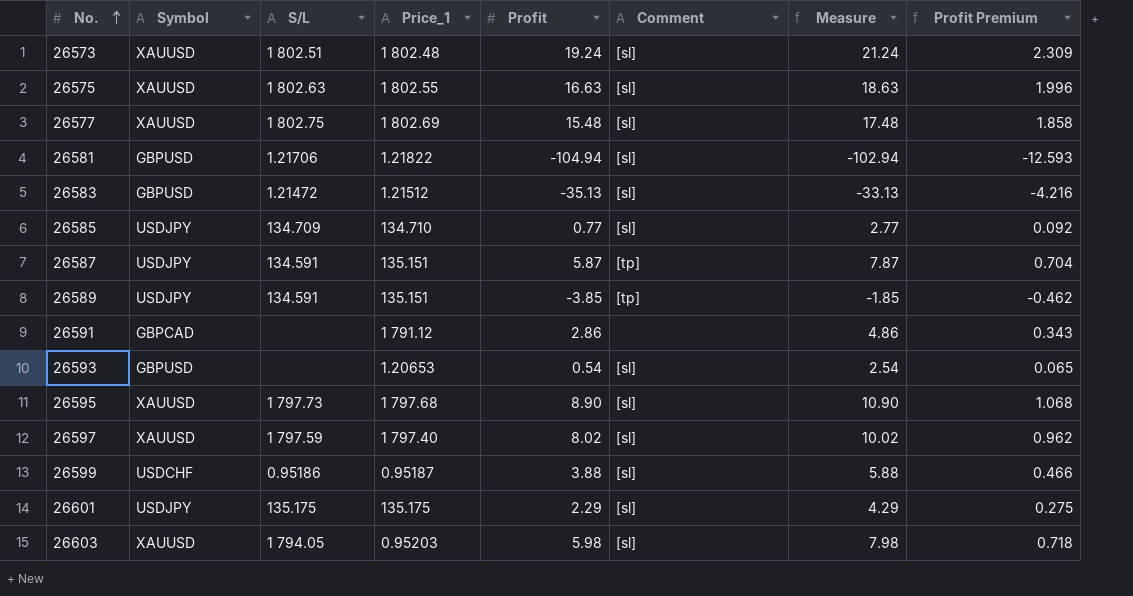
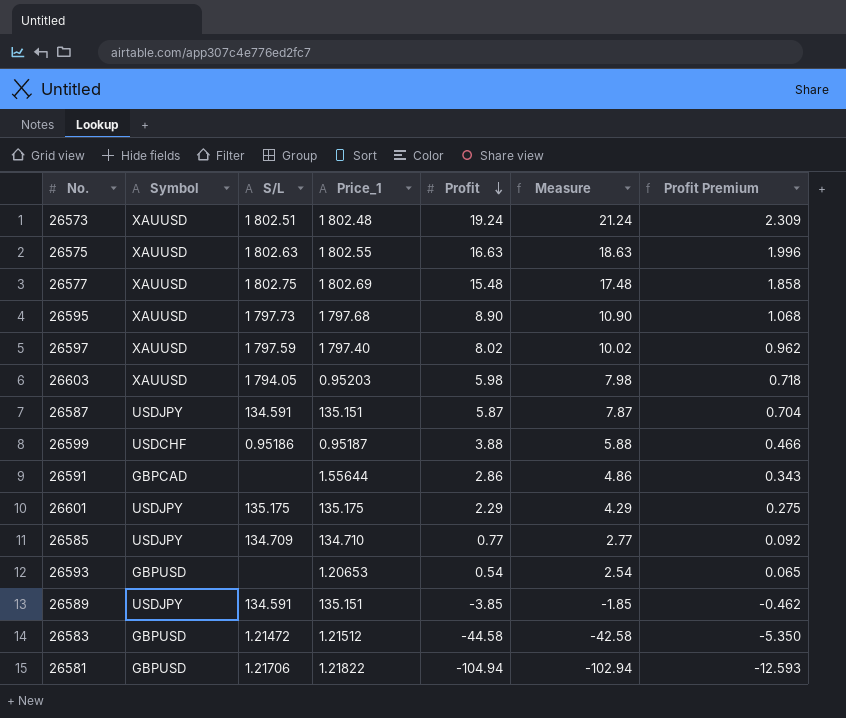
row order: No. ascending -> Profit descending
column Comment | position: 6 -> none
26591 | Price_1: 1 791.12 -> 1.55644
26583 | Profit: -35.13 -> -44.58
26583 | Measure: -33.13 -> -42.58
26583 | Profit Premium: -4.216 -> -5.350

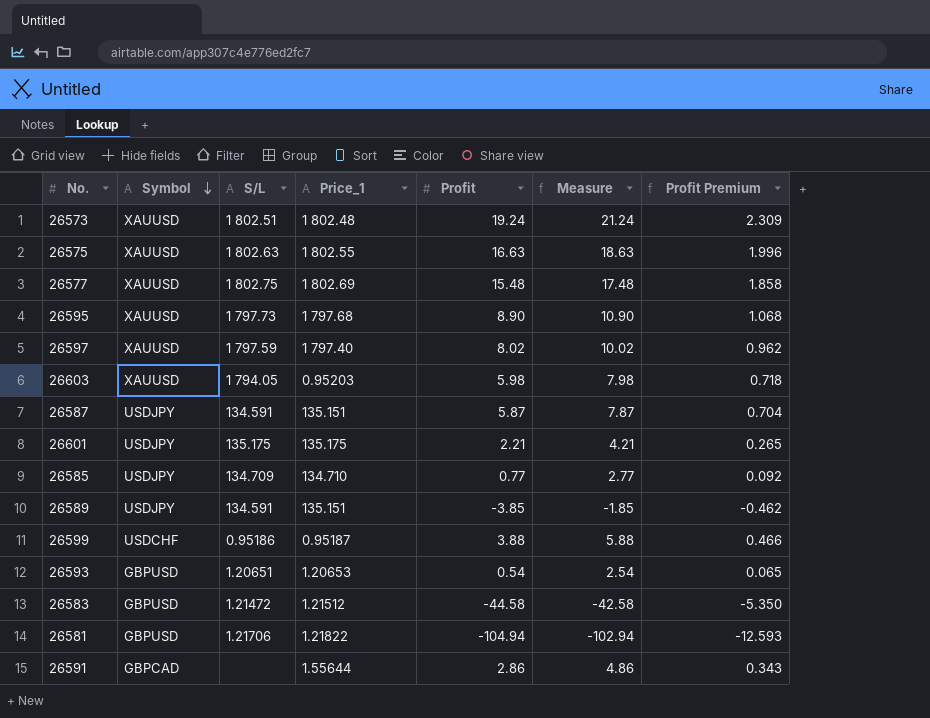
row order: Profit descending -> Symbol descending
26601 | Profit: 2.29 -> 2.21
26601 | Measure: 4.29 -> 4.21
26601 | Profit Premium: 0.275 -> 0.265
26593 | S/L: none -> 1.20651

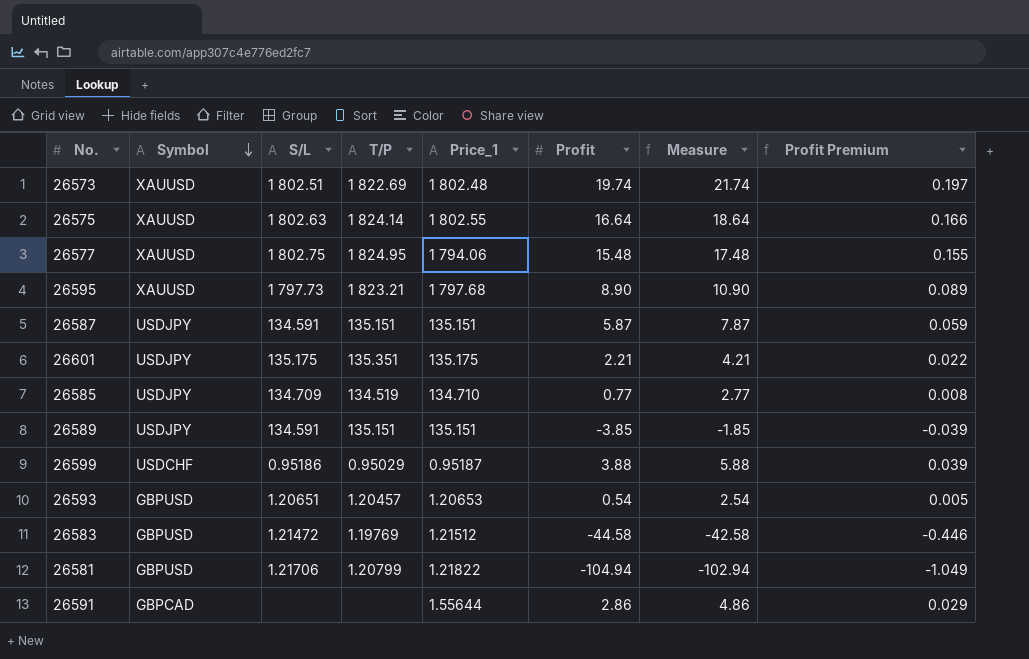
column T/P | position: none -> 4
column Profit Premium | formula: [Profit] * 0.12 -> [Profit] * 0.01
row 26597: XAUUSD | 1 797.59 | 1 797.40 | 8.02 | 10.02 | 0.962 -> none
row 26603: XAUUSD | 1 794.05 | 0.95203 | 5.98 | 7.98 | 0.718 -> none
26573 | Profit: 19.24 -> 19.74
26573 | Measure: 21.24 -> 21.74
26575 | Profit: 16.63 -> 16.64
26575 | Measure: 18.63 -> 18.64
26577 | Price_1: 1 802.69 -> 1 794.06

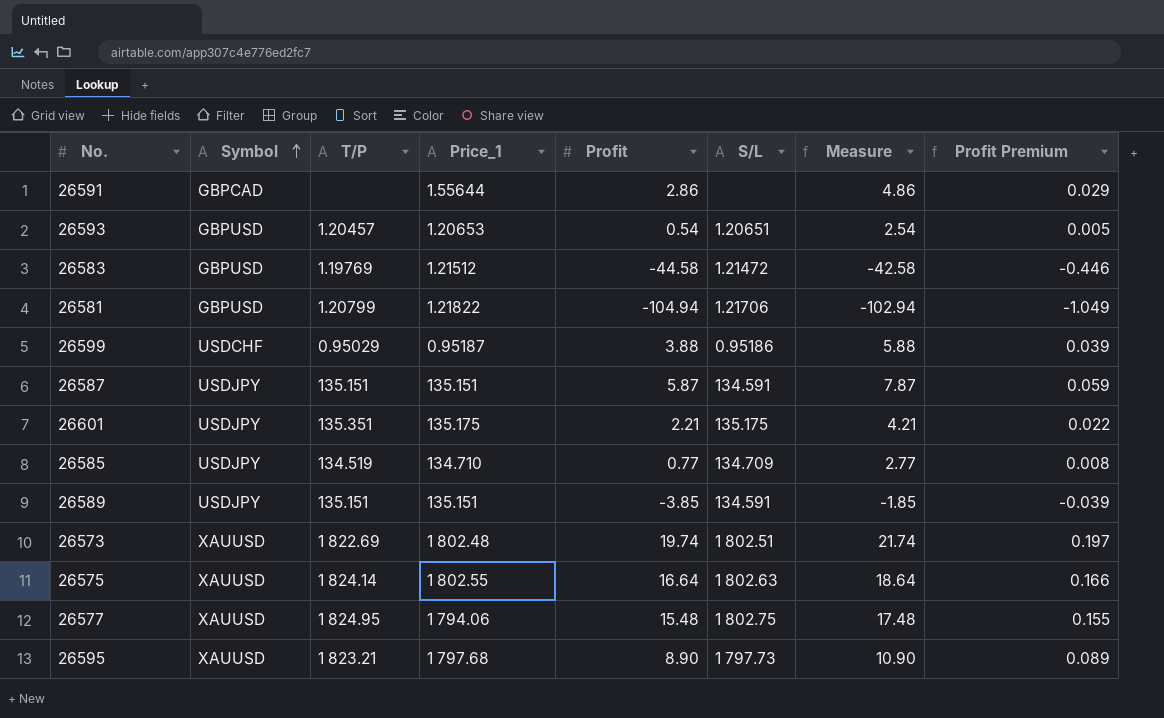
row order: Symbol descending -> Symbol ascending
column S/L | position: 3 -> 6

